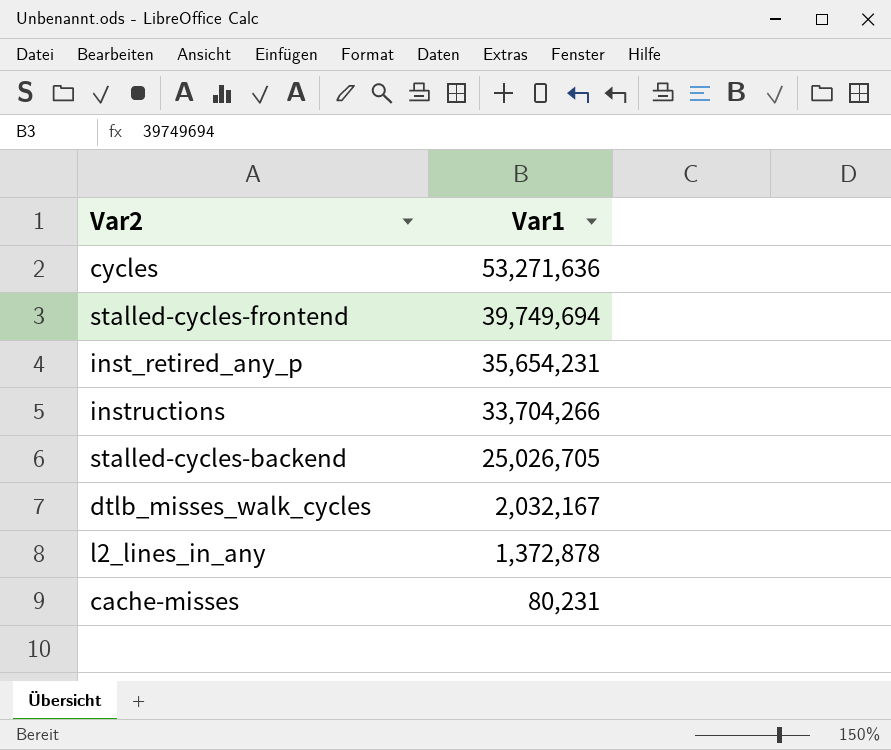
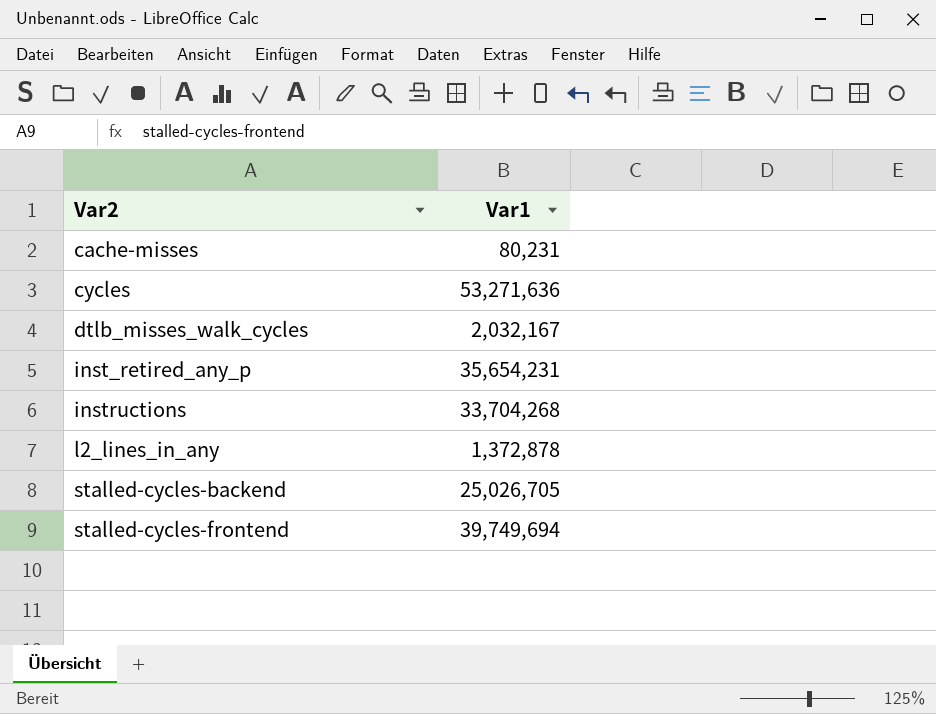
row order: Var1 descending -> Var2 ascending
instructions | Var1: 33,704,266 -> 33,704,268

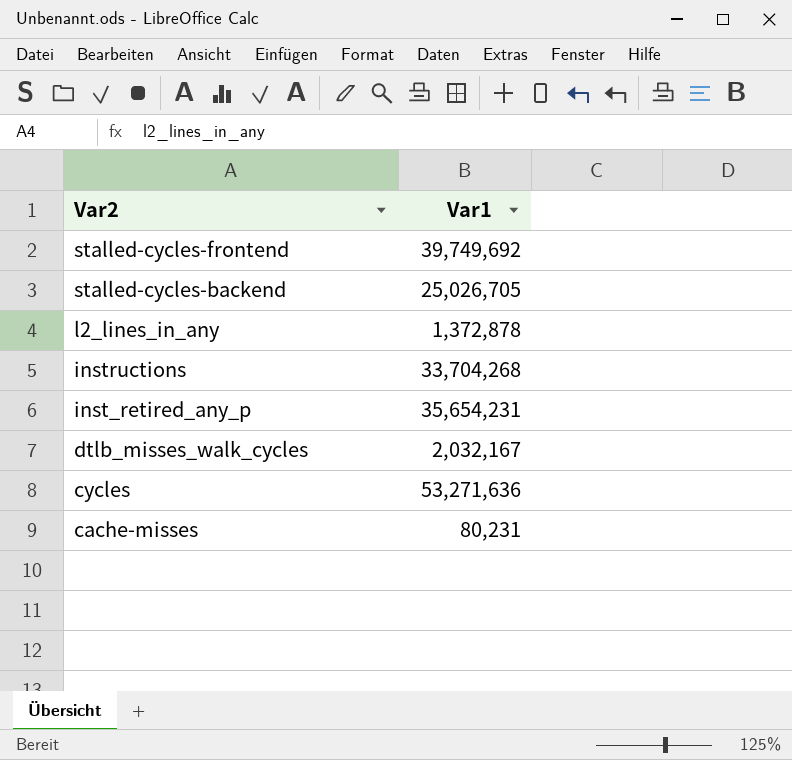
row order: Var2 ascending -> Var2 descending
stalled-cycles-frontend | Var1: 39,749,694 -> 39,749,692

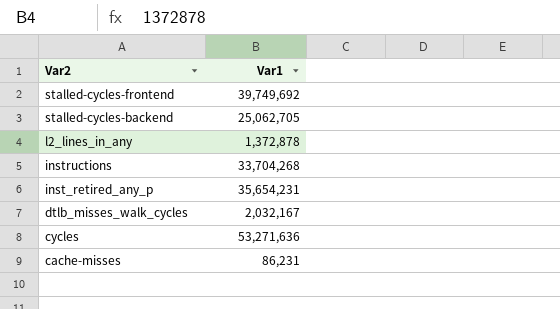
stalled-cycles-backend | Var1: 25,026,705 -> 25,062,705
cache-misses | Var1: 80,231 -> 86,231

